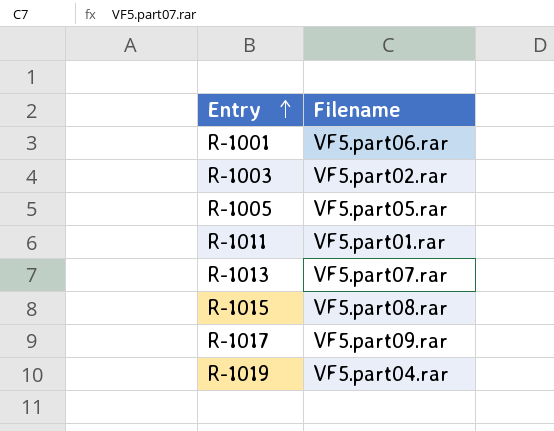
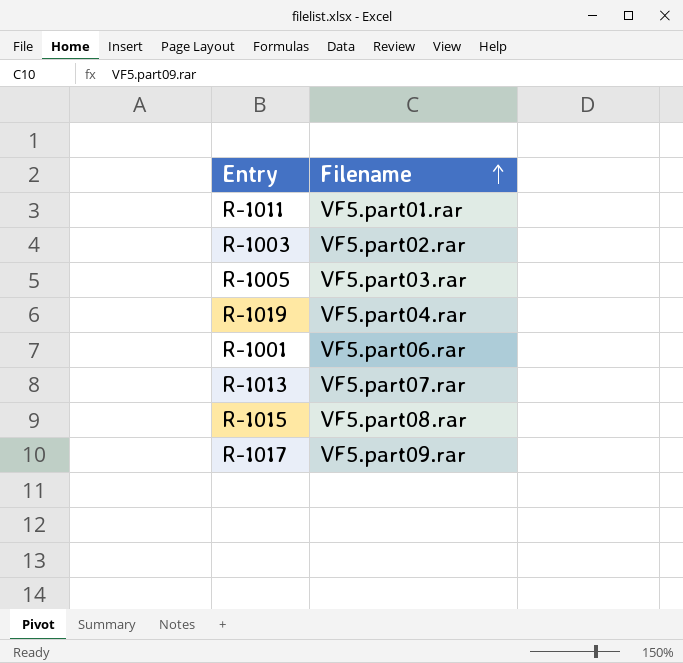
row order: Entry ascending -> Filename ascending
R-1005 | Filename: VF5.part05.rar -> VF5.part03.rar

